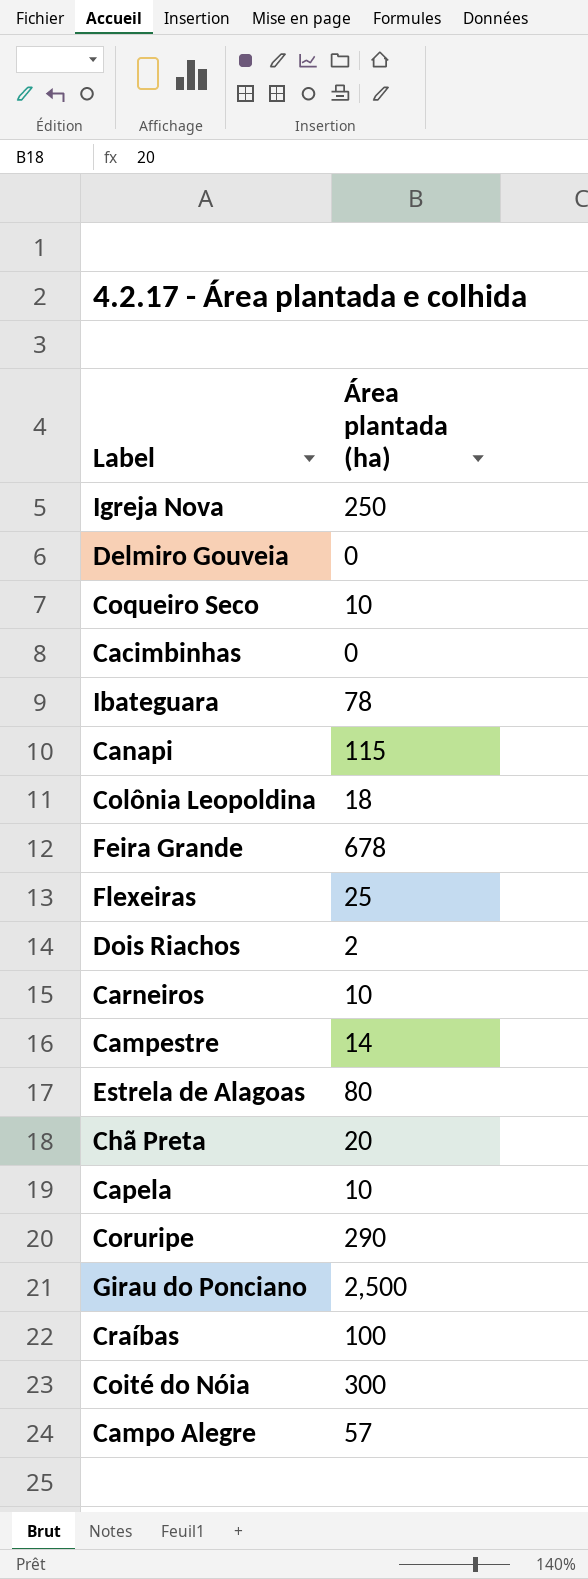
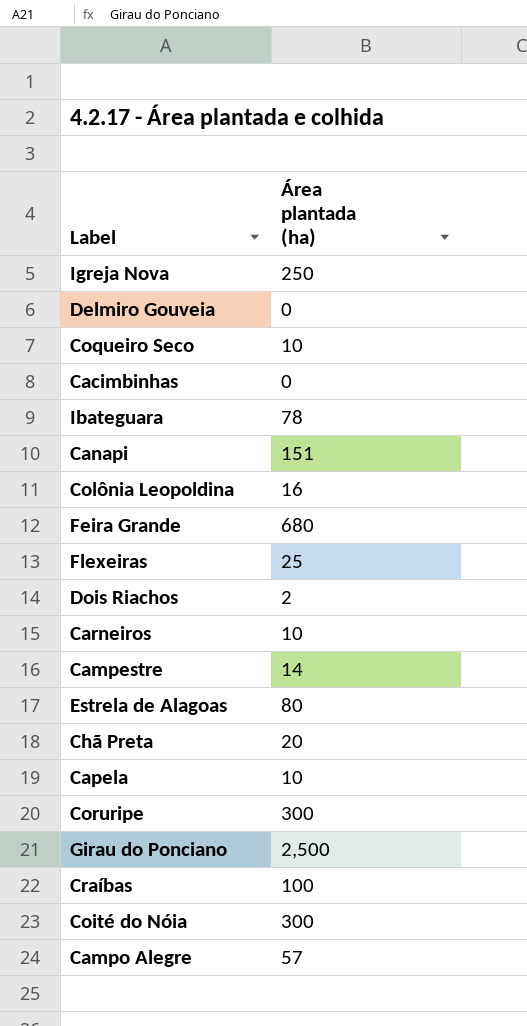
Canapi | Área plantada (ha): 115 -> 151
Colônia Leopoldina | Área plantada (ha): 18 -> 16
Feira Grande | Área plantada (ha): 678 -> 680
Coruripe | Área plantada (ha): 290 -> 300

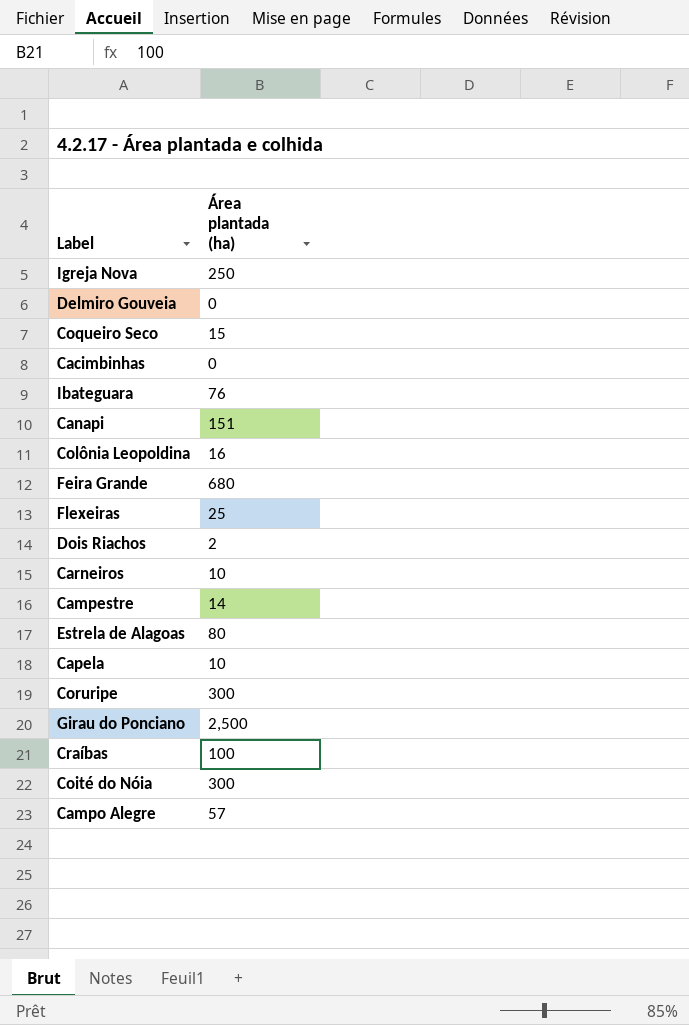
row Chã Preta: 20 -> none
Coqueiro Seco | Área plantada (ha): 10 -> 15
Ibateguara | Área plantada (ha): 78 -> 76

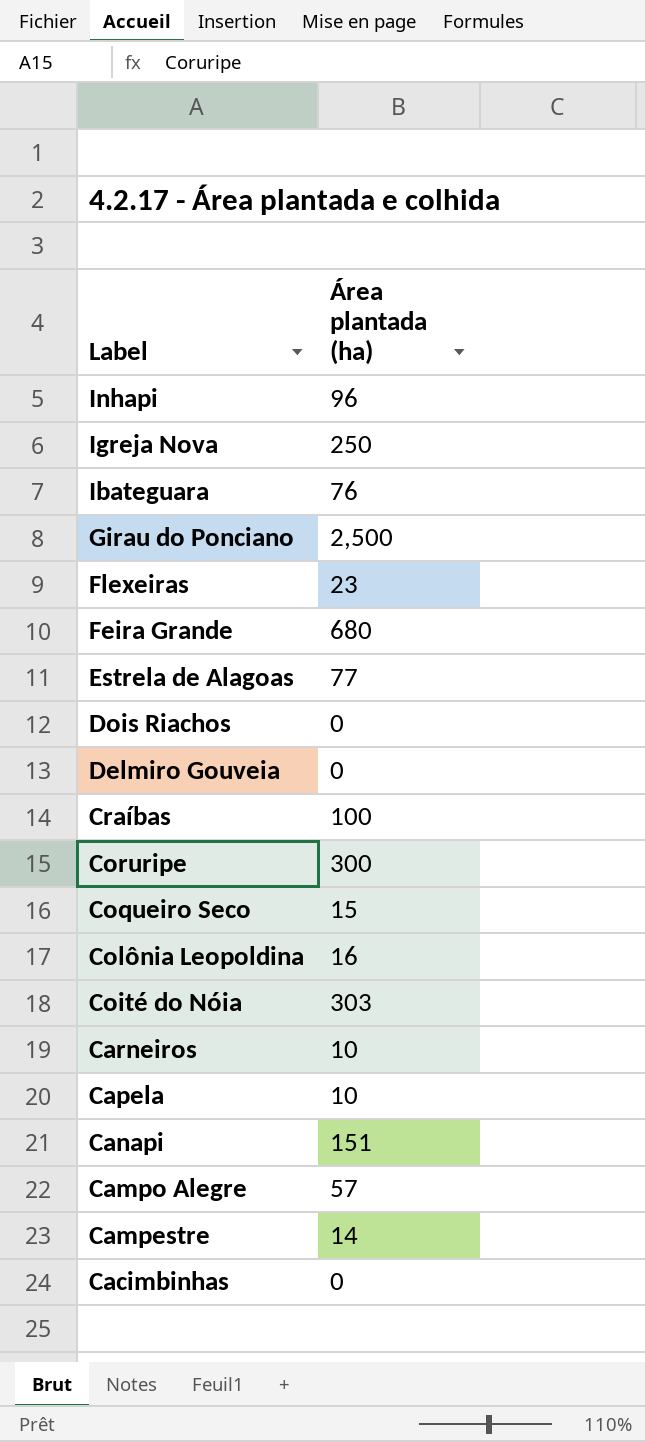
row order: none -> Label descending
row Inhapi: none -> 96
Flexeiras | Área plantada (ha): 25 -> 23
Estrela de Alagoas | Área plantada (ha): 80 -> 77
Dois Riachos | Área plantada (ha): 2 -> 0
Coité do Nóia | Área plantada (ha): 300 -> 303

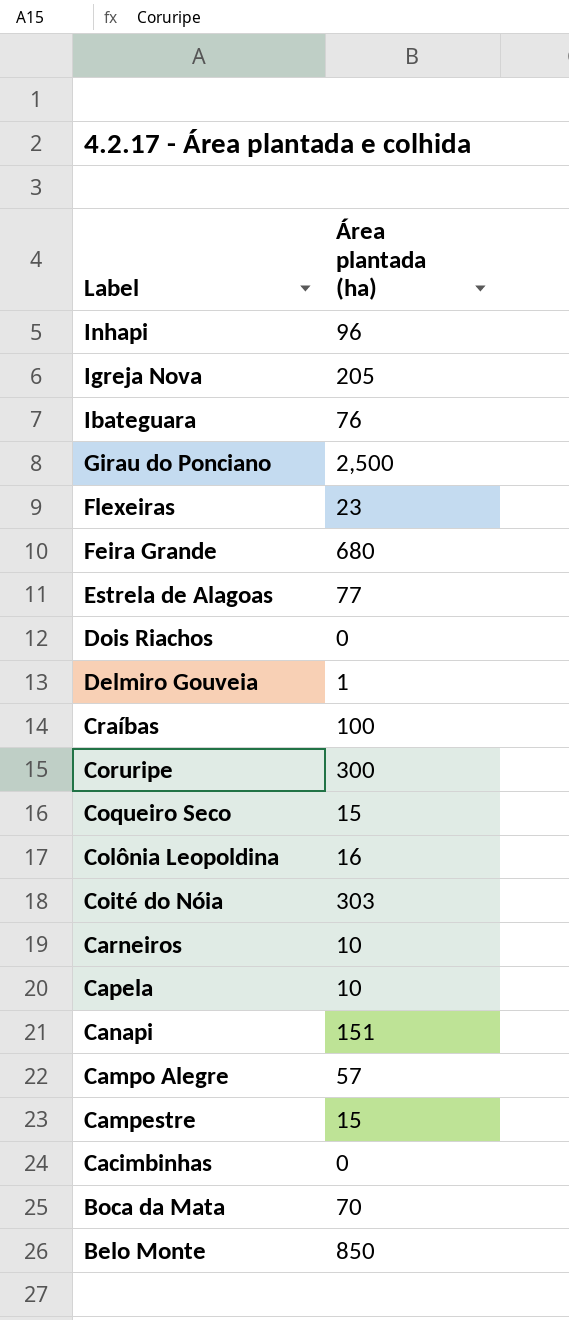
Igreja Nova | Área plantada (ha): 250 -> 205
Delmiro Gouveia | Área plantada (ha): 0 -> 1
Campestre | Área plantada (ha): 14 -> 15
row Boca da Mata: none -> 70
row Belo Monte: none -> 850

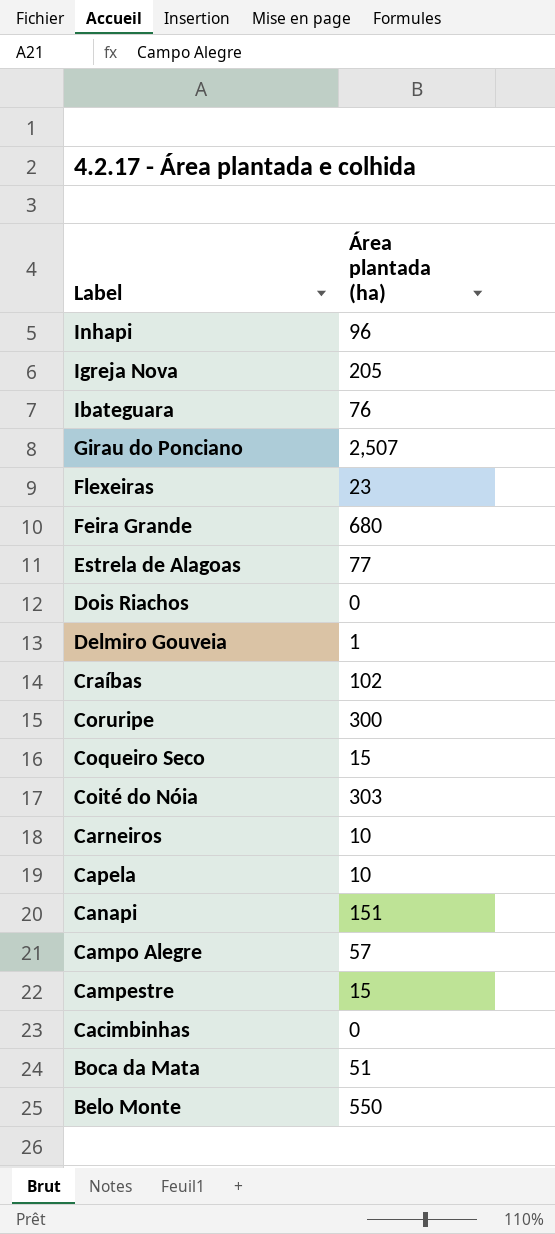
row Colônia Leopoldina: 16 -> none
Girau do Ponciano | Área plantada (ha): 2,500 -> 2,507
Craíbas | Área plantada (ha): 100 -> 102
Boca da Mata | Área plantada (ha): 70 -> 51
Belo Monte | Área plantada (ha): 850 -> 550

